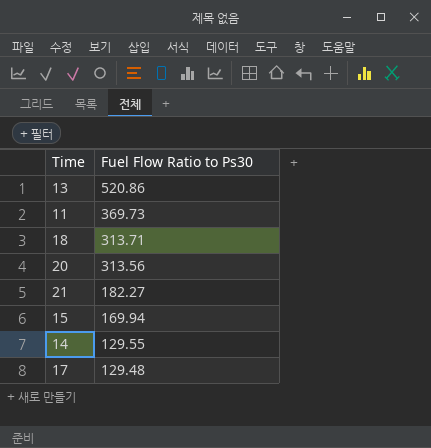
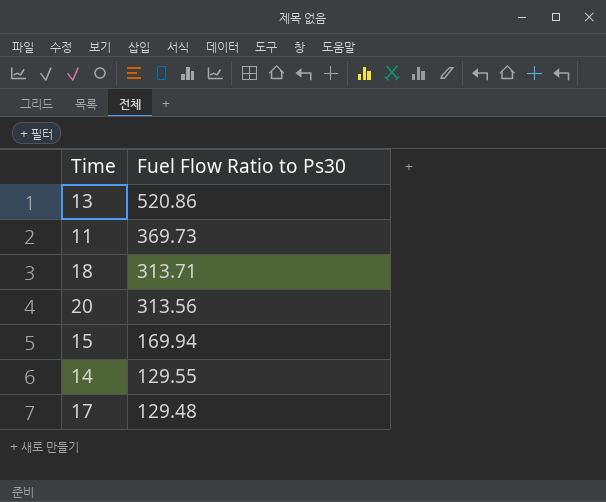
row 21: 182.27 -> none

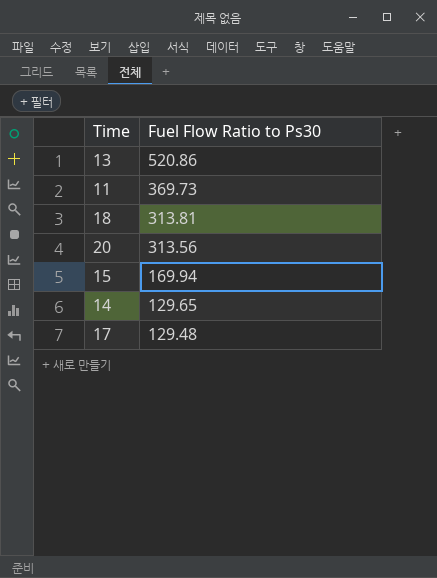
18 | Fuel Flow Ratio to Ps30: 313.71 -> 313.81
14 | Fuel Flow Ratio to Ps30: 129.55 -> 129.65

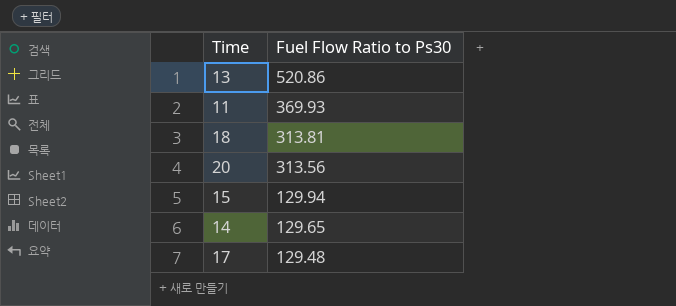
11 | Fuel Flow Ratio to Ps30: 369.73 -> 369.93
15 | Fuel Flow Ratio to Ps30: 169.94 -> 129.94

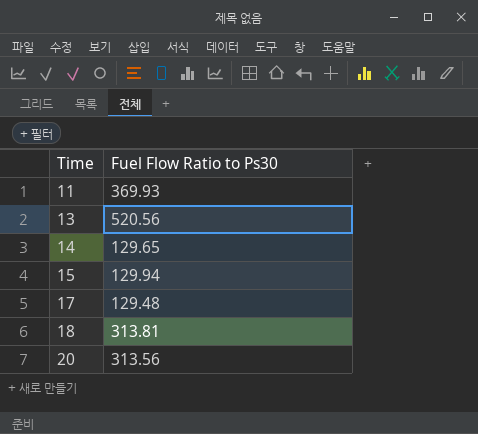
row order: Fuel Flow Ratio to Ps30 descending -> Time ascending
13 | Fuel Flow Ratio to Ps30: 520.86 -> 520.56

